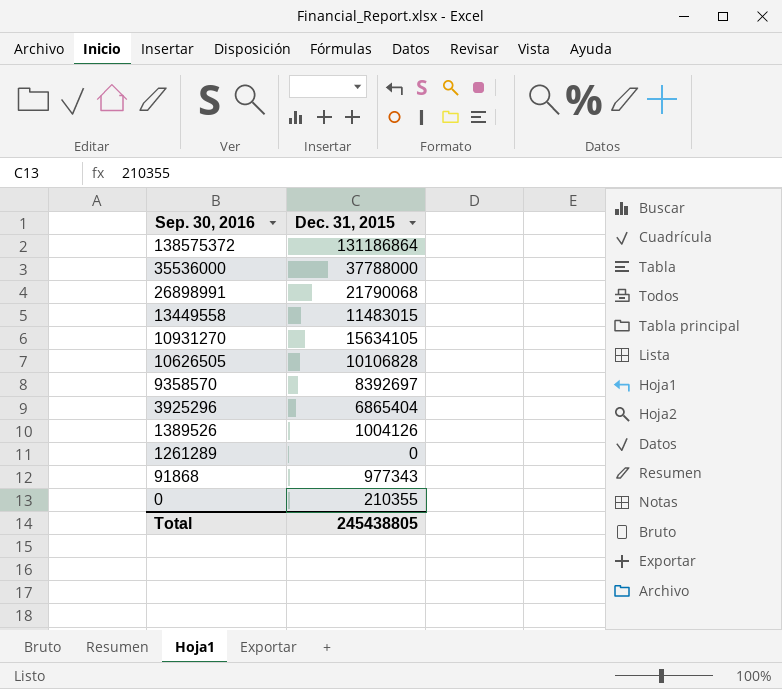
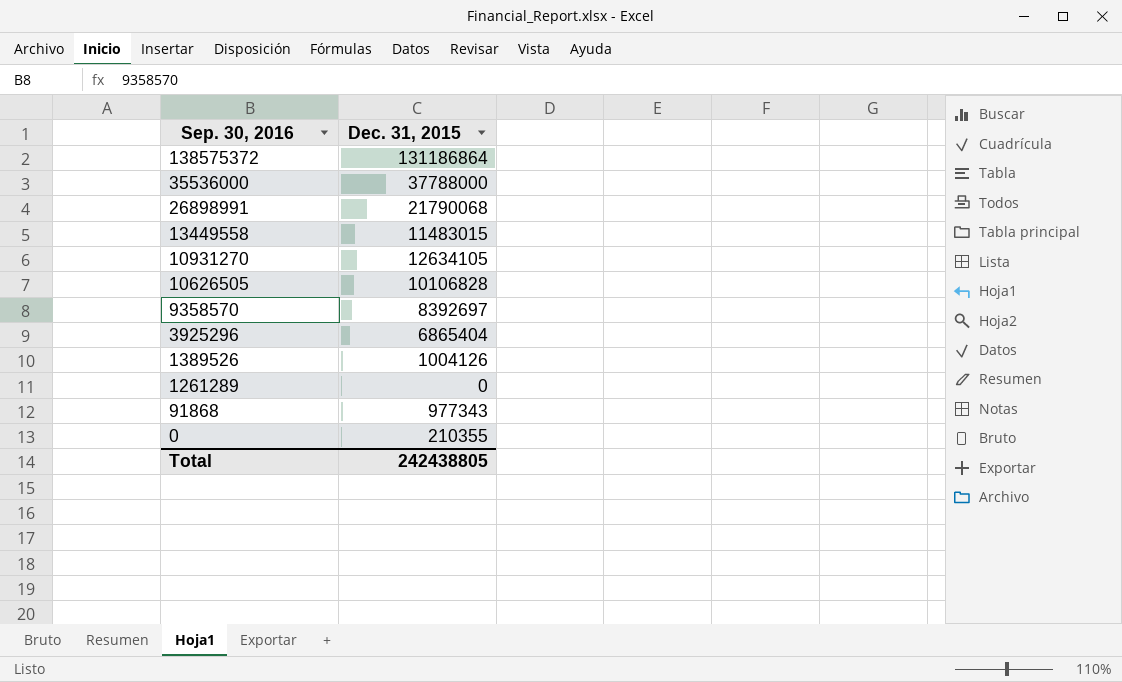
10931270 | Dec. 31, 2015: 15634105 -> 12634105
Total | Dec. 31, 2015: 245438805 -> 242438805

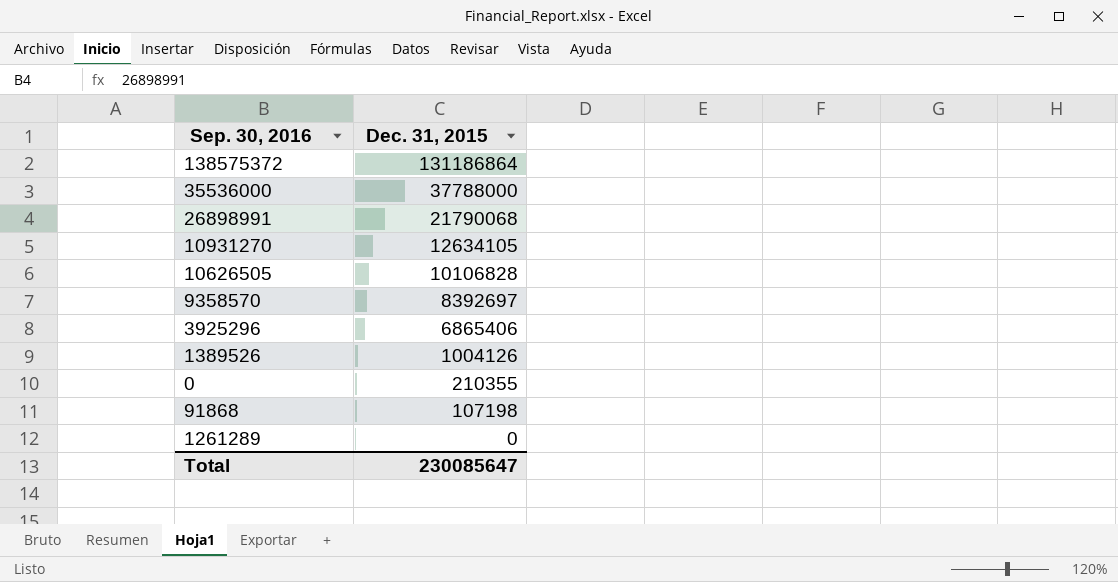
row order: Sep. 30, 2016 descending -> Dec. 31, 2015 descending
row 13449558: 11483015 -> none
3925296 | Dec. 31, 2015: 6865404 -> 6865406
91868 | Dec. 31, 2015: 977343 -> 107198
Total | Dec. 31, 2015: 242438805 -> 230085647

